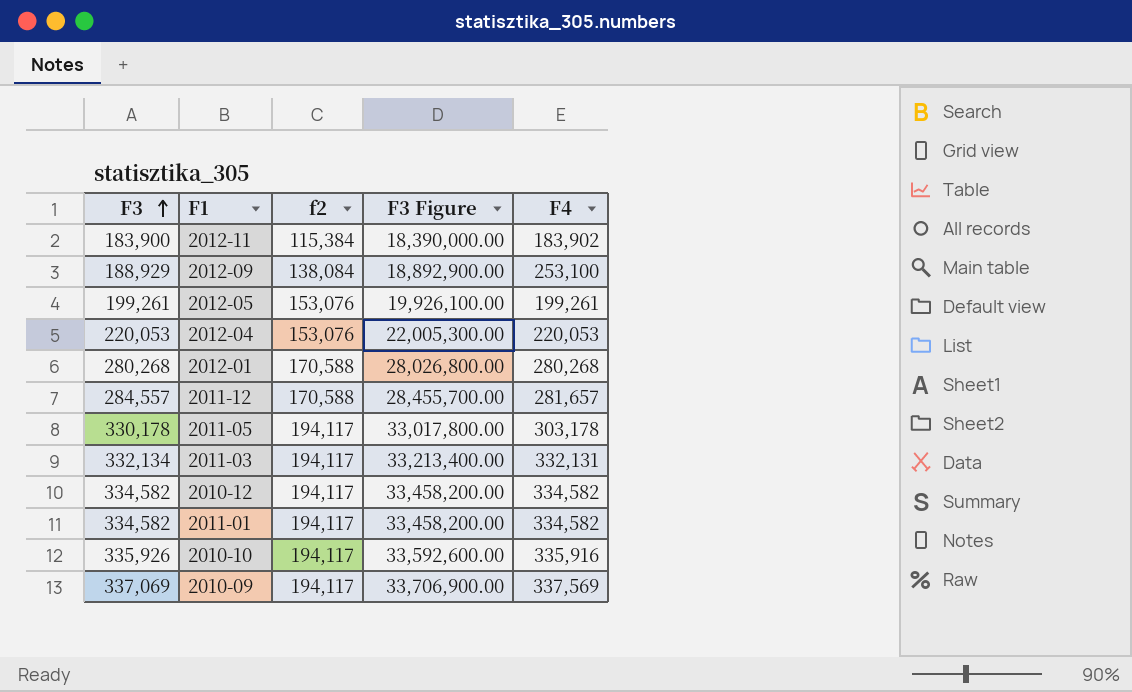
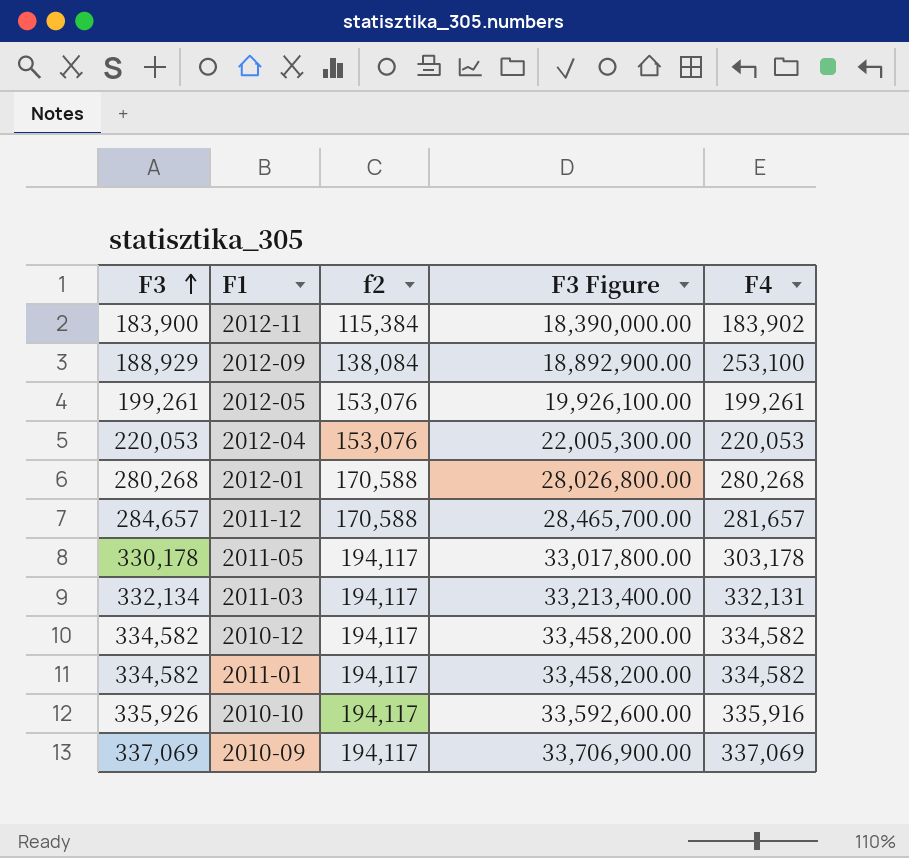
2011-12 | F3: 284,557 -> 284,657
2011-12 | F3 Figure: 28,455,700.00 -> 28,465,700.00
2010-09 | F4: 337,569 -> 337,069

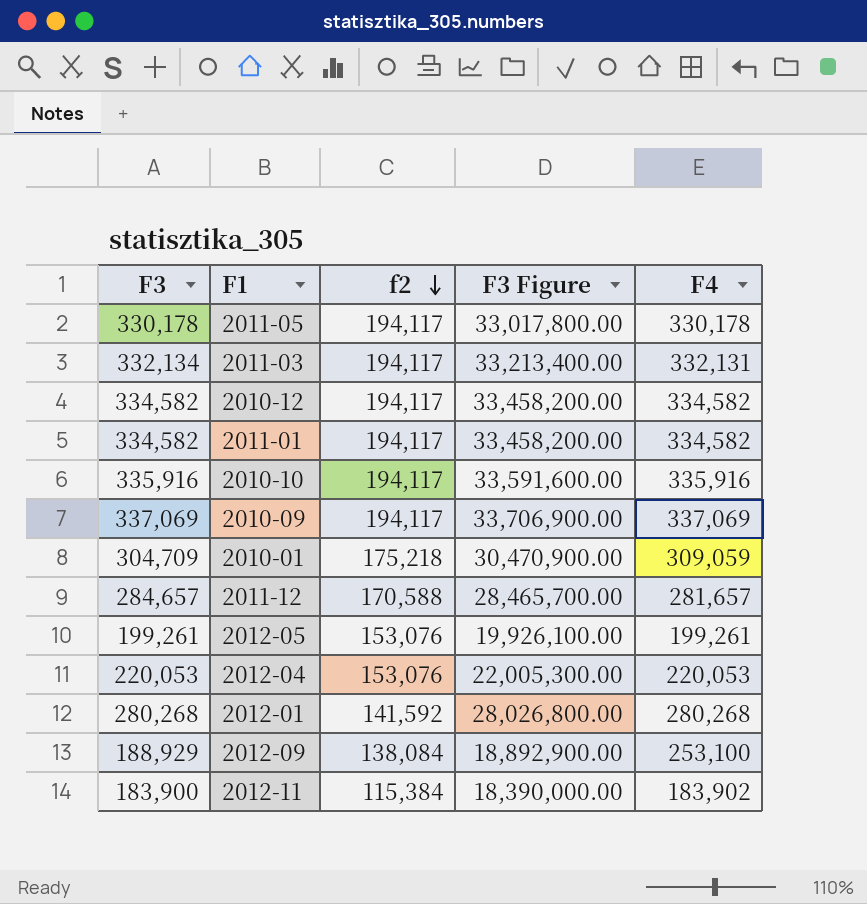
row order: F3 ascending -> f2 descending
2011-05 | F4: 303,178 -> 330,178
2010-10 | F3: 335,926 -> 335,916
2010-10 | F3 Figure: 33,592,600.00 -> 33,591,600.00
row 2010-01: none -> 304,709 | 175,218 | 30,470,900.00 | 309,059
2012-01 | f2: 170,588 -> 141,592

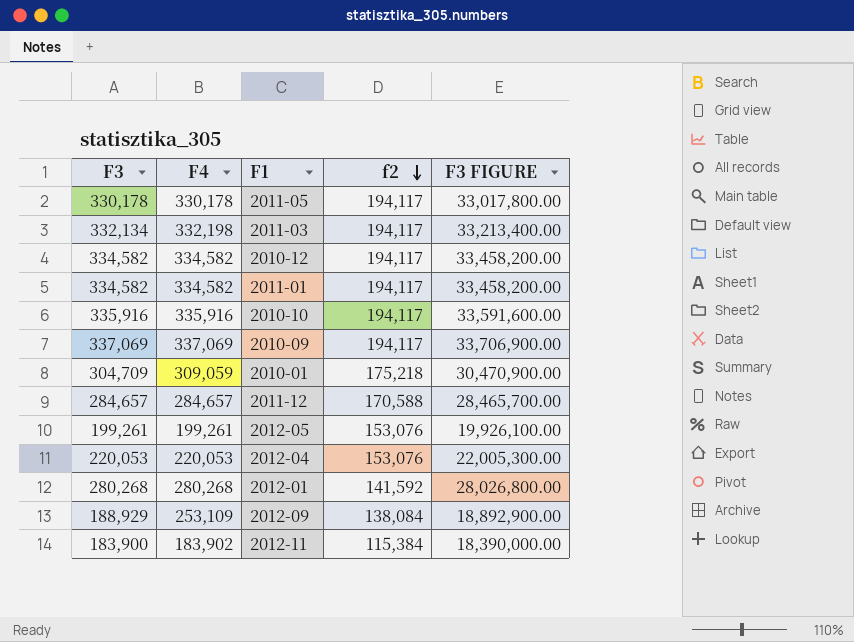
column F4 | position: 5 -> 2
column name: F3 Figure -> F3 FIGURE
2011-03 | F4: 332,131 -> 332,198
2011-12 | F4: 281,657 -> 284,657
2012-09 | F4: 253,100 -> 253,109

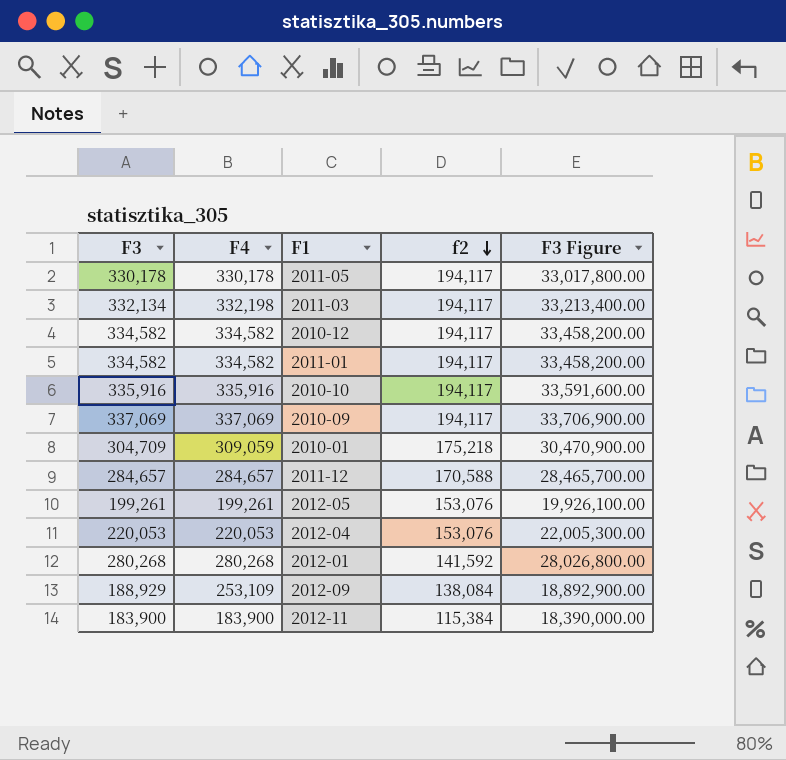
column name: F3 FIGURE -> F3 Figure
2012-11 | F4: 183,902 -> 183,900

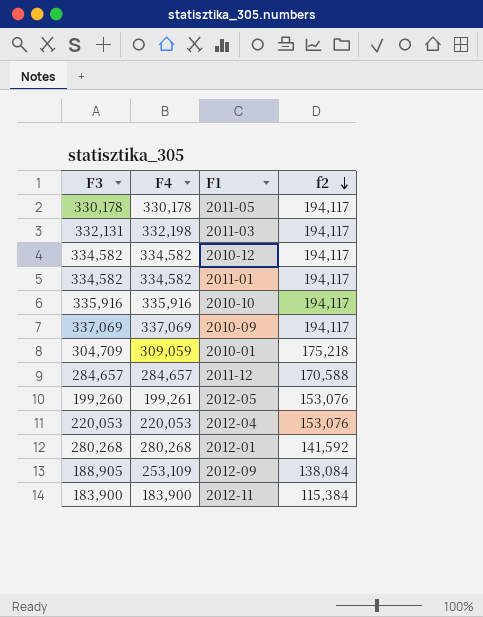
column F3 Figure | formula: [F3] * 100 -> none
2011-03 | F3: 332,134 -> 332,131
2012-05 | F3: 199,261 -> 199,260
2012-09 | F3: 188,929 -> 188,905

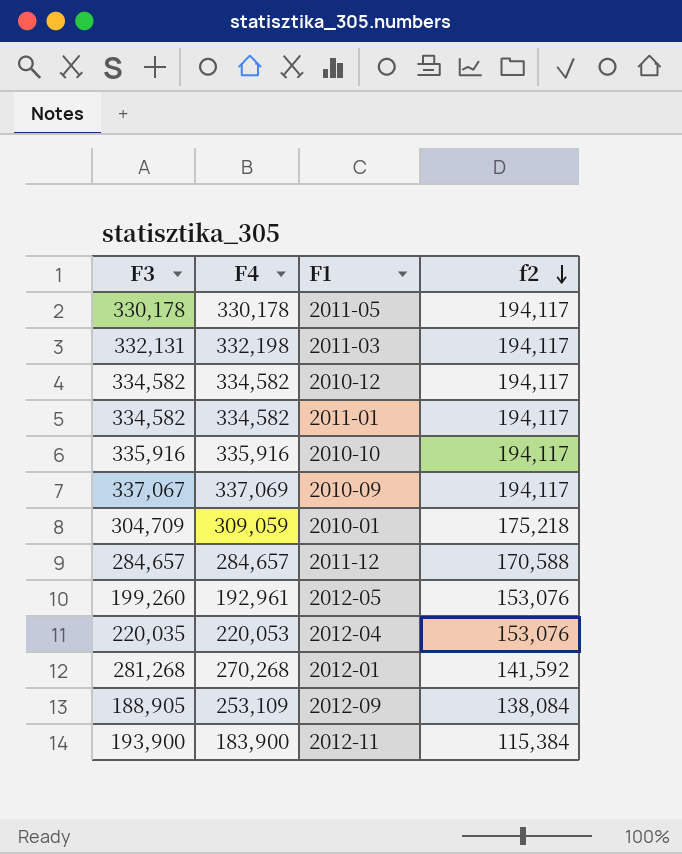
2010-09 | F3: 337,069 -> 337,067
2012-05 | F4: 199,261 -> 192,961
2012-04 | F3: 220,053 -> 220,035
2012-01 | F3: 280,268 -> 281,268
2012-01 | F4: 280,268 -> 270,268
2012-11 | F3: 183,900 -> 193,900

